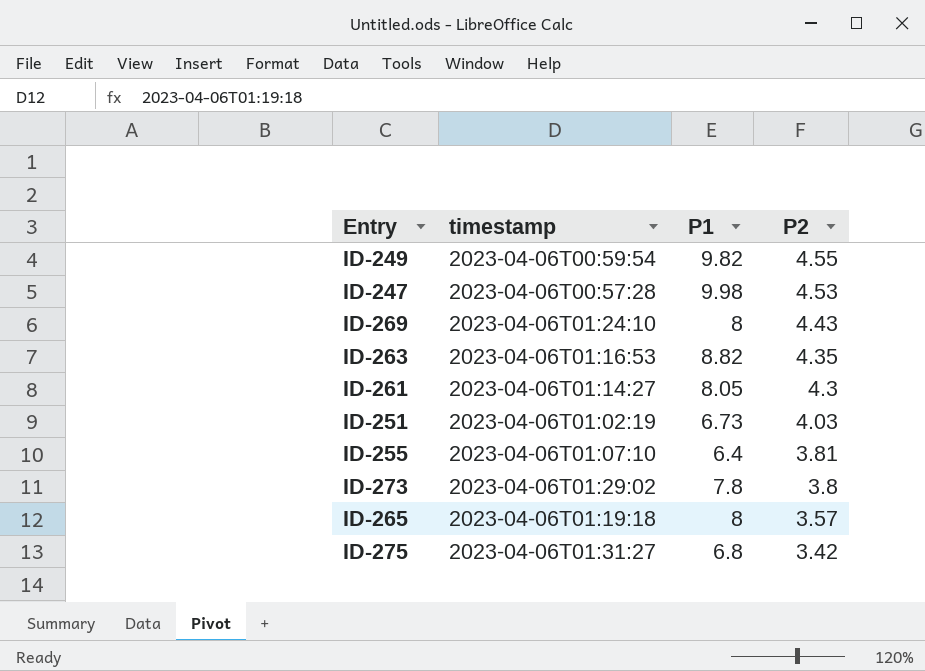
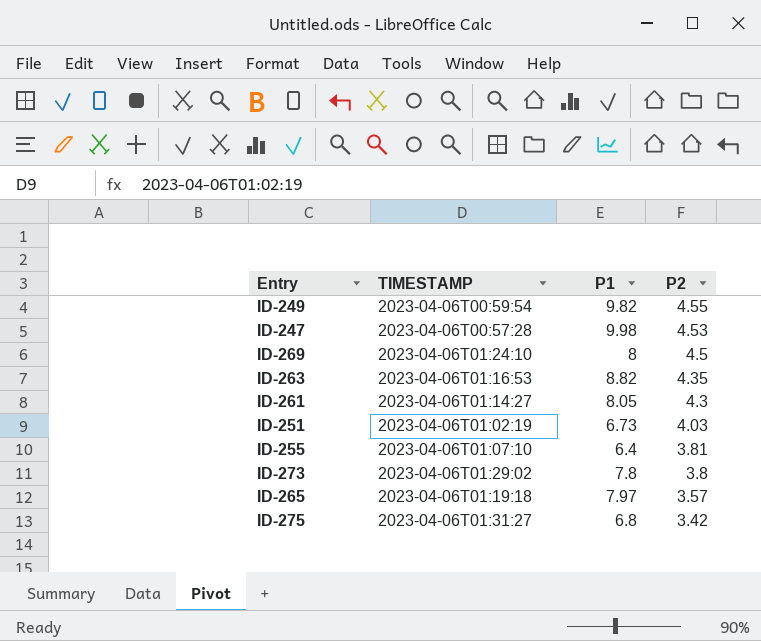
column name: timestamp -> TIMESTAMP
ID-269 | P2: 4.43 -> 4.5
ID-265 | P1: 8 -> 7.97

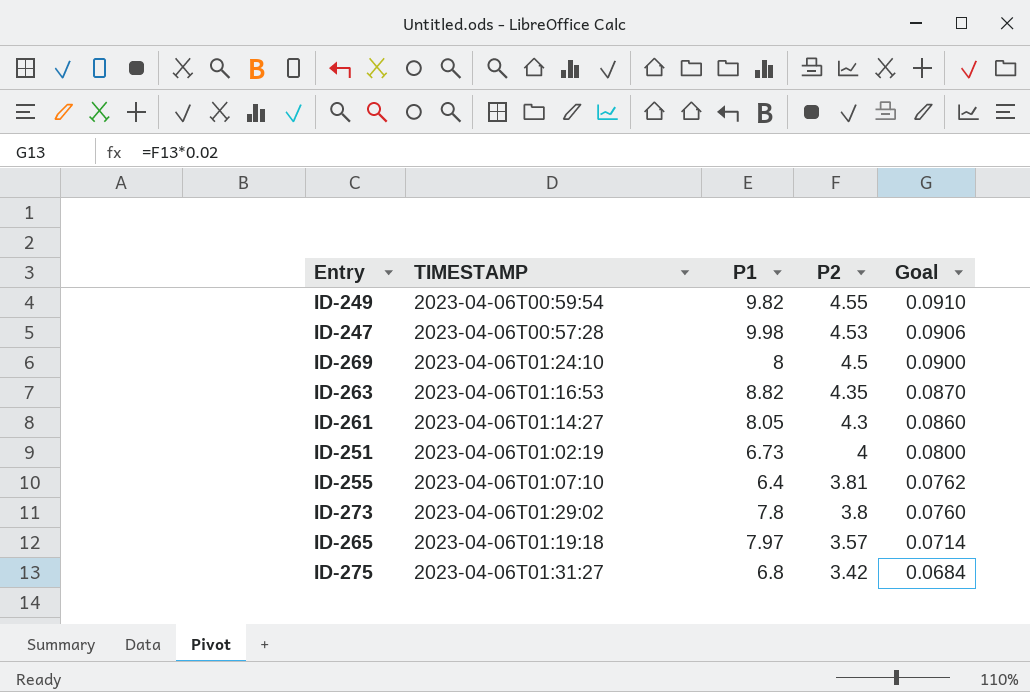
column Goal | formula: none -> [P2] * 0.02
ID-251 | P2: 4.03 -> 4

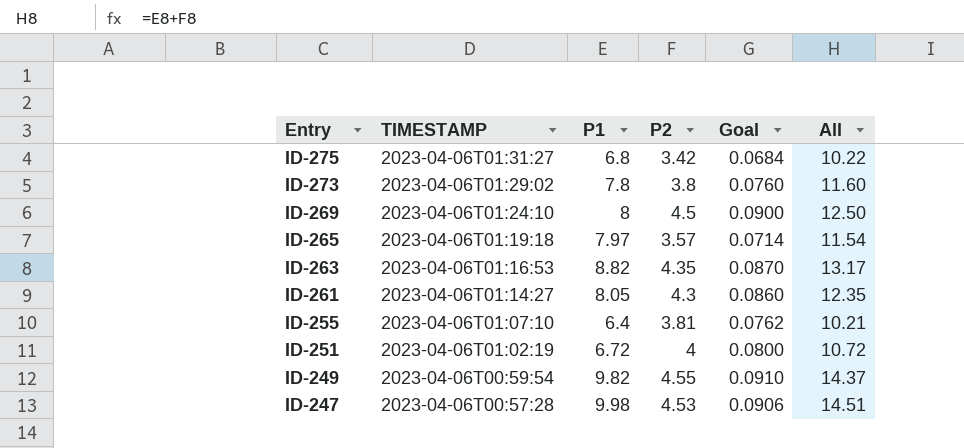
row order: P2 descending -> Entry descending
column All | formula: none -> [P1] + [P2]
ID-251 | P1: 6.73 -> 6.72

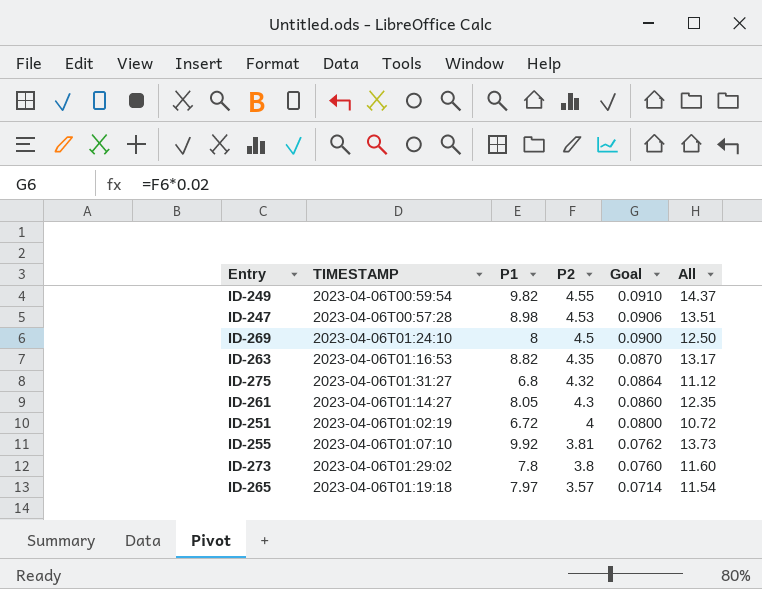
row order: Entry descending -> P2 descending
ID-247 | P1: 9.98 -> 8.98
ID-247 | All: 14.51 -> 13.51
ID-275 | P2: 3.42 -> 4.32
ID-275 | Goal: 0.0684 -> 0.0864
ID-275 | All: 10.22 -> 11.12
ID-255 | P1: 6.4 -> 9.92
ID-255 | All: 10.21 -> 13.73

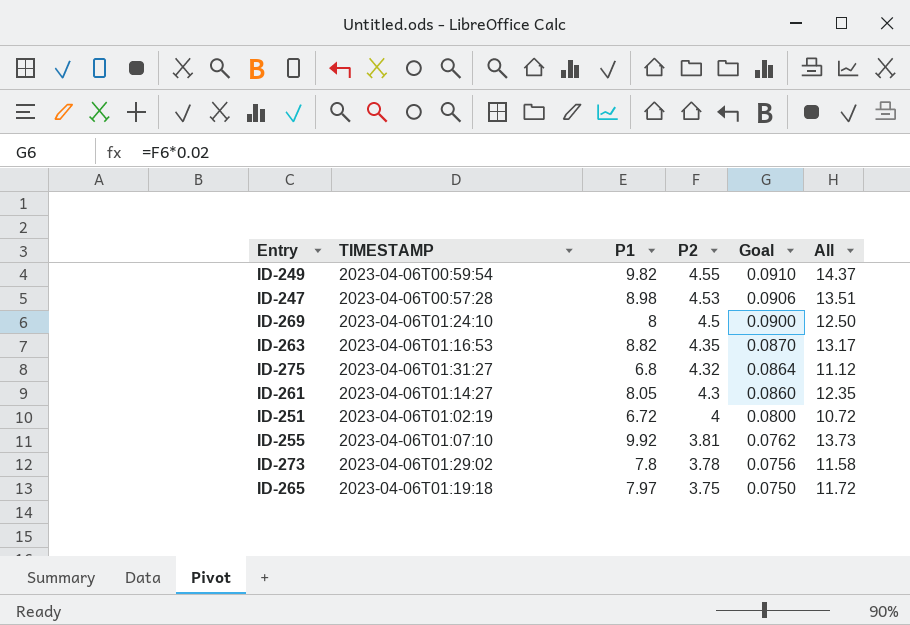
ID-273 | P2: 3.8 -> 3.78
ID-273 | Goal: 0.0760 -> 0.0756
ID-273 | All: 11.60 -> 11.58
ID-265 | P2: 3.57 -> 3.75
ID-265 | Goal: 0.0714 -> 0.0750
ID-265 | All: 11.54 -> 11.72

